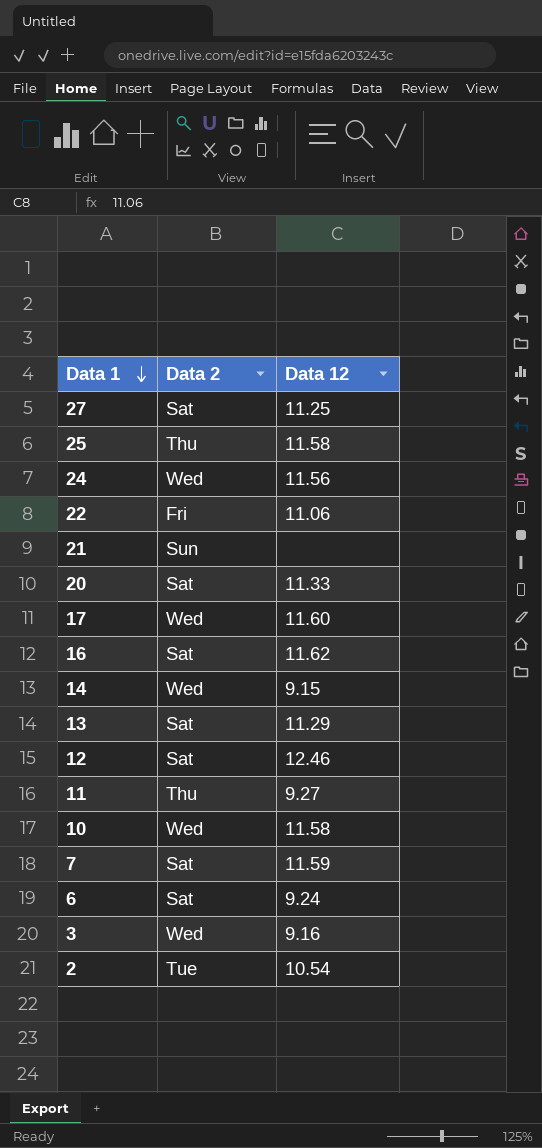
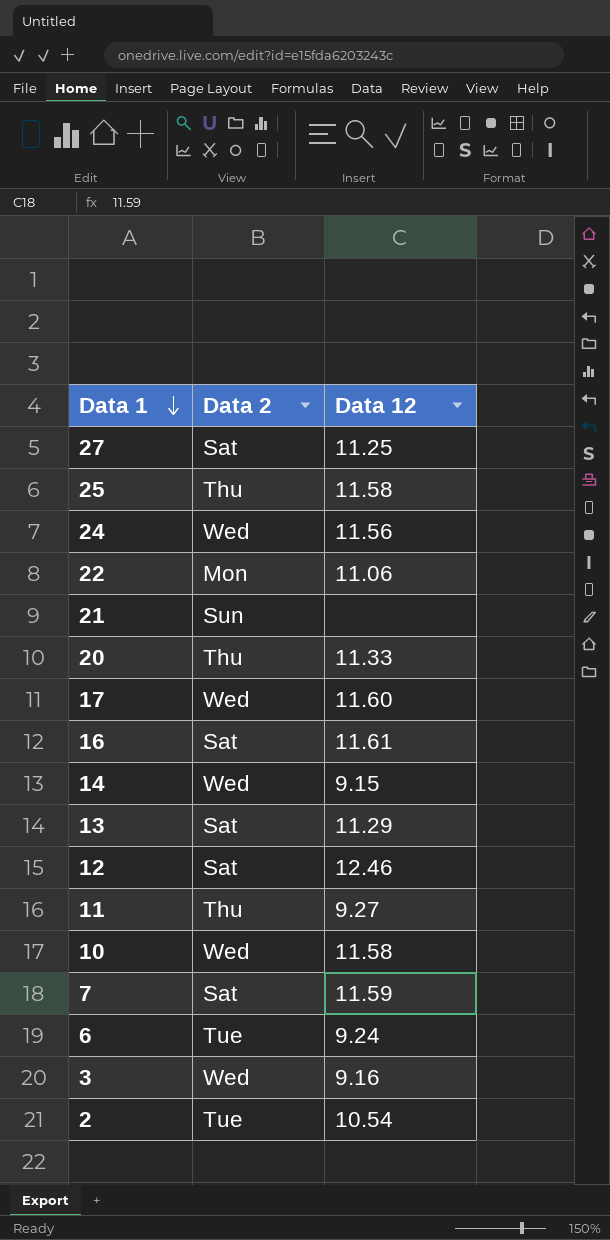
22 | Data 2: Fri -> Mon
20 | Data 2: Sat -> Thu
16 | Data 12: 11.62 -> 11.61
6 | Data 2: Sat -> Tue

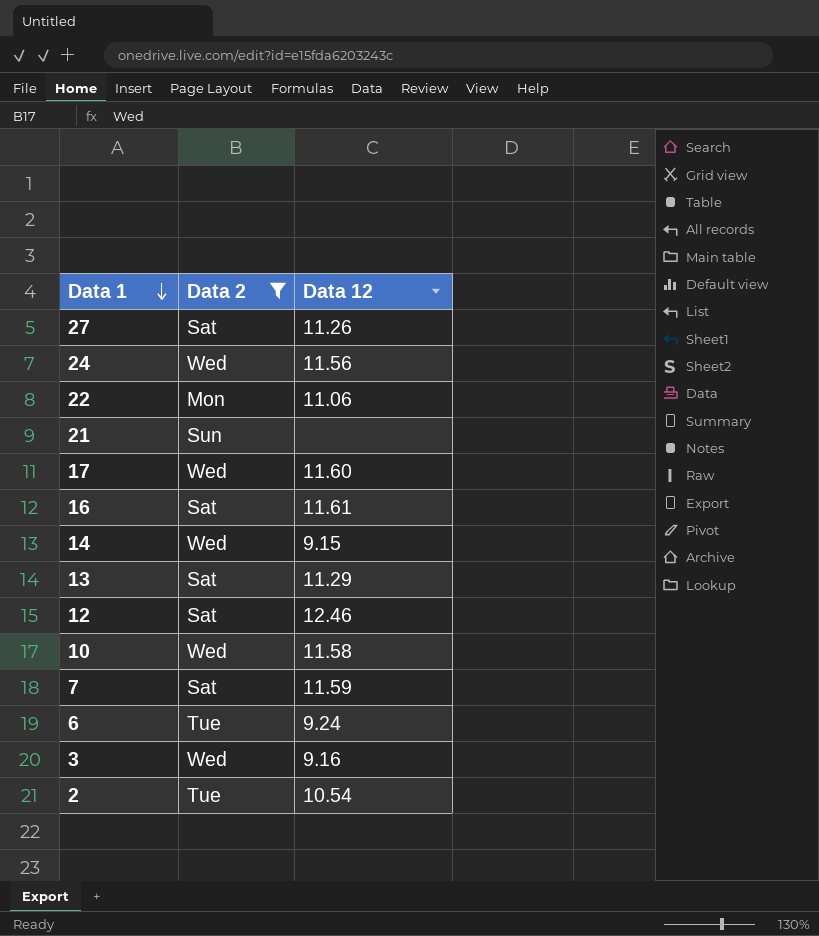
filter: none -> Data 2 != Thu
27 | Data 12: 11.25 -> 11.26

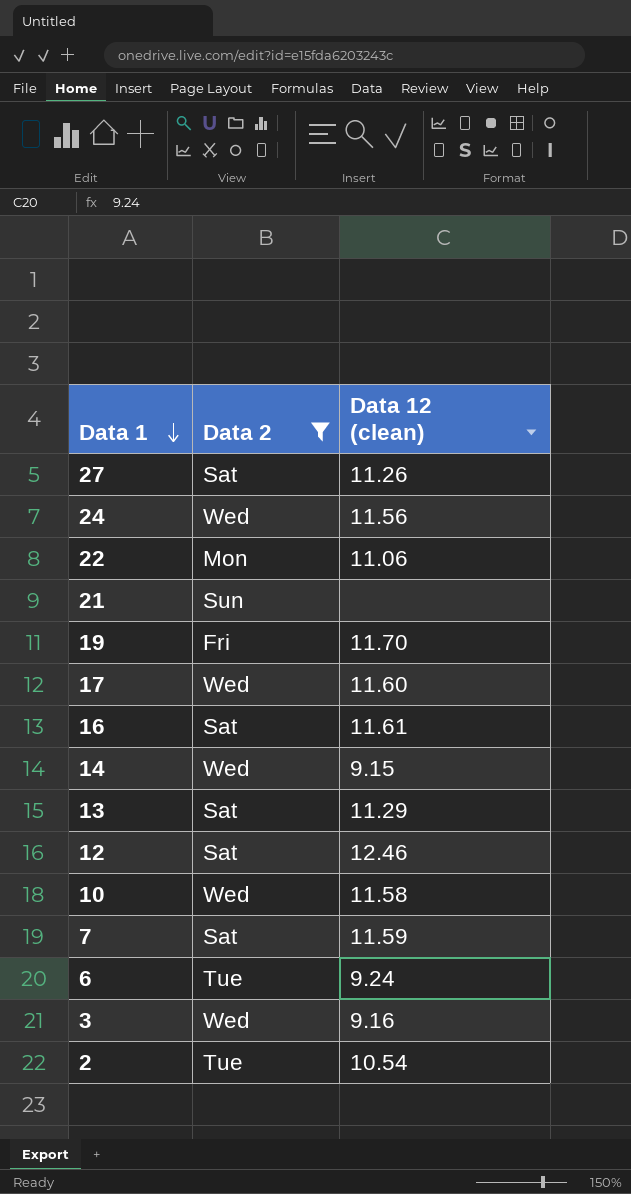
column name: Data 12 -> Data 12 (clean)
row 19: none -> Fri | 11.70

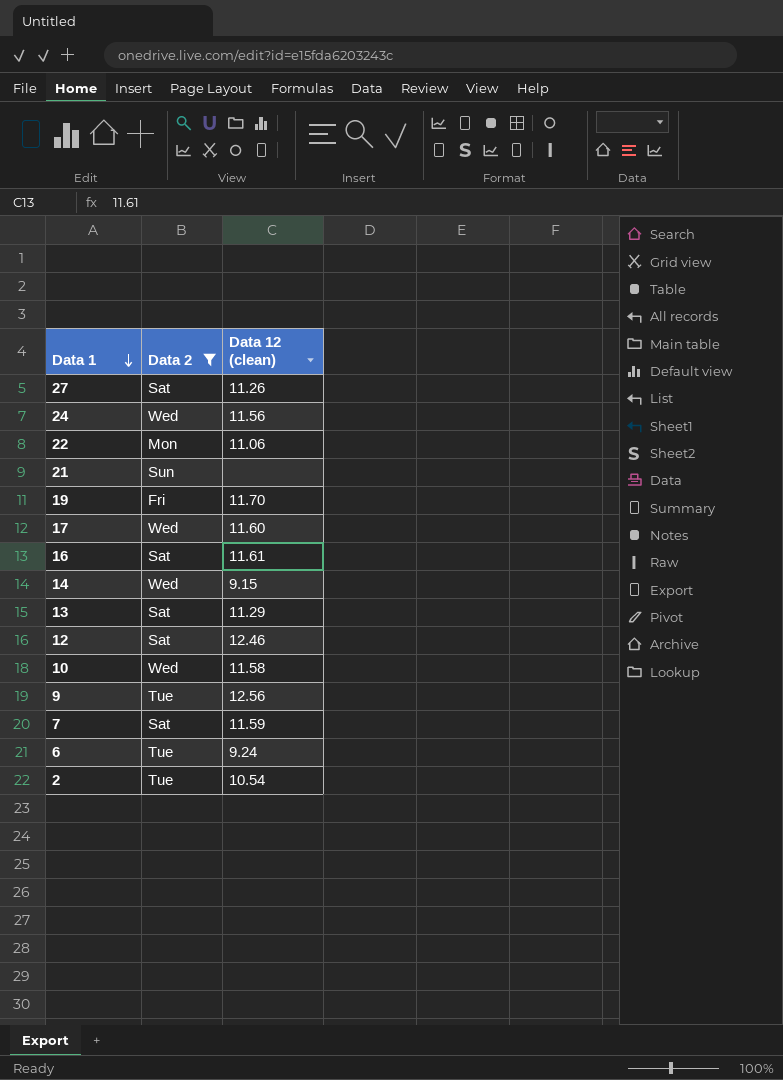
row 3: Wed | 9.16 -> none
row 9: none -> Tue | 12.56

